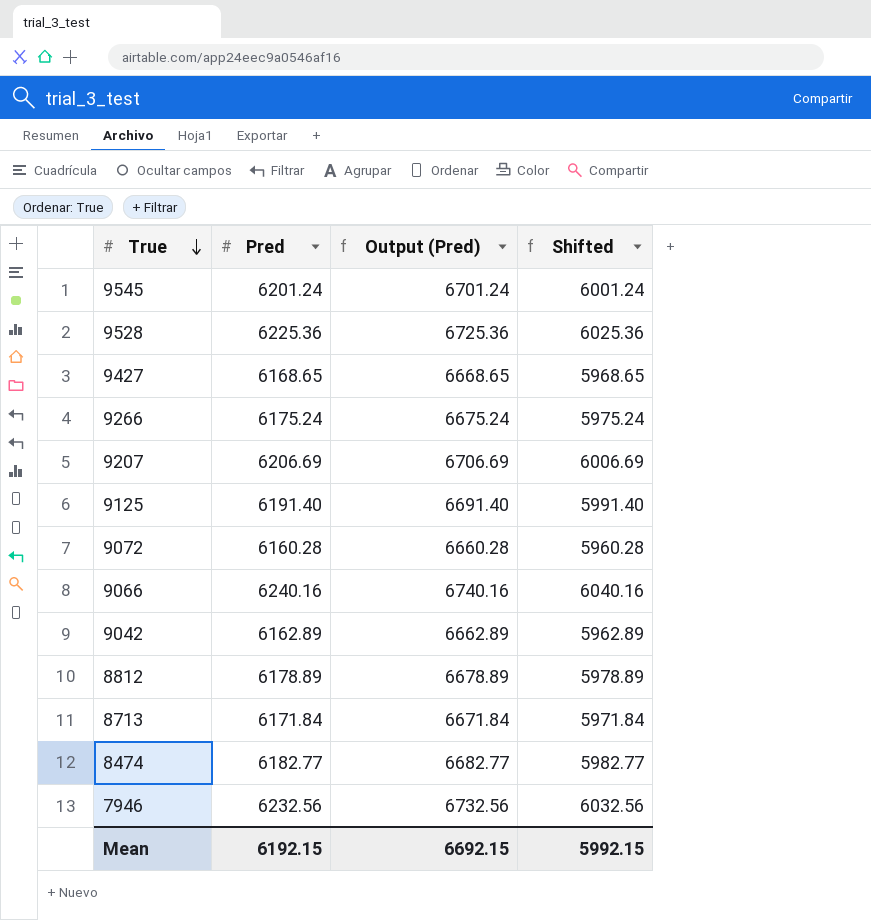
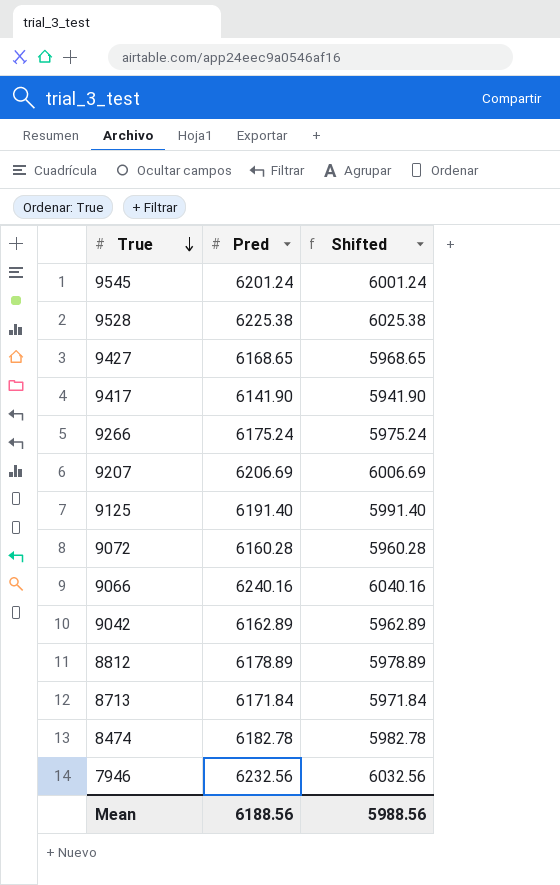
column Output (Pred) | formula: [Pred] + 500 -> none
9528 | Pred: 6225.36 -> 6225.38
9528 | Shifted: 6025.36 -> 6025.38
row 9417: none -> 6141.90 | 5941.90
8474 | Pred: 6182.77 -> 6182.78
8474 | Shifted: 5982.77 -> 5982.78
Mean | Pred: 6192.15 -> 6188.56
Mean | Shifted: 5992.15 -> 5988.56

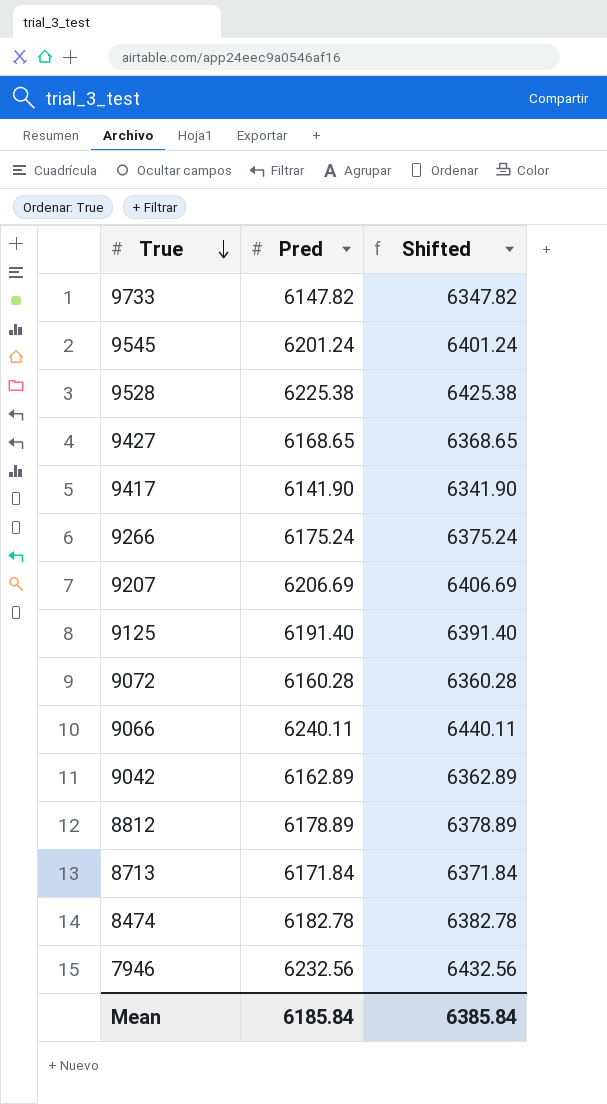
column Shifted | formula: [Pred] - 200 -> [Pred] + 200
row 9733: none -> 6147.82 | 6347.82
9066 | Pred: 6240.16 -> 6240.11
Mean | Pred: 6188.56 -> 6185.84
Mean | Shifted: 5988.56 -> 6385.84

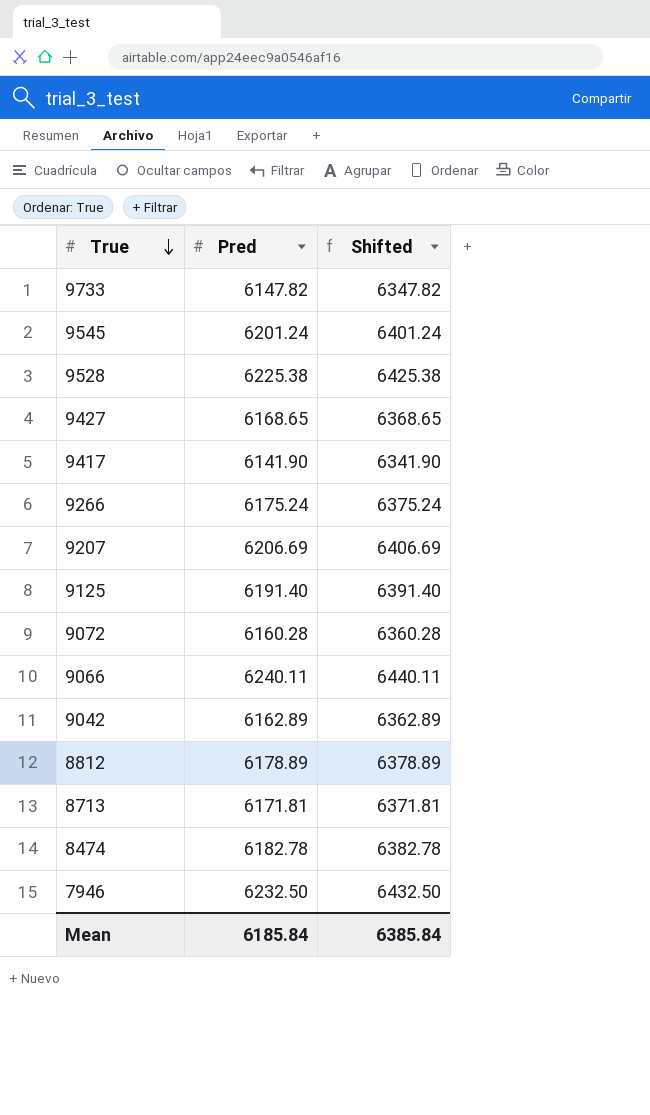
8713 | Pred: 6171.84 -> 6171.81
8713 | Shifted: 6371.84 -> 6371.81
7946 | Pred: 6232.56 -> 6232.50
7946 | Shifted: 6432.56 -> 6432.50

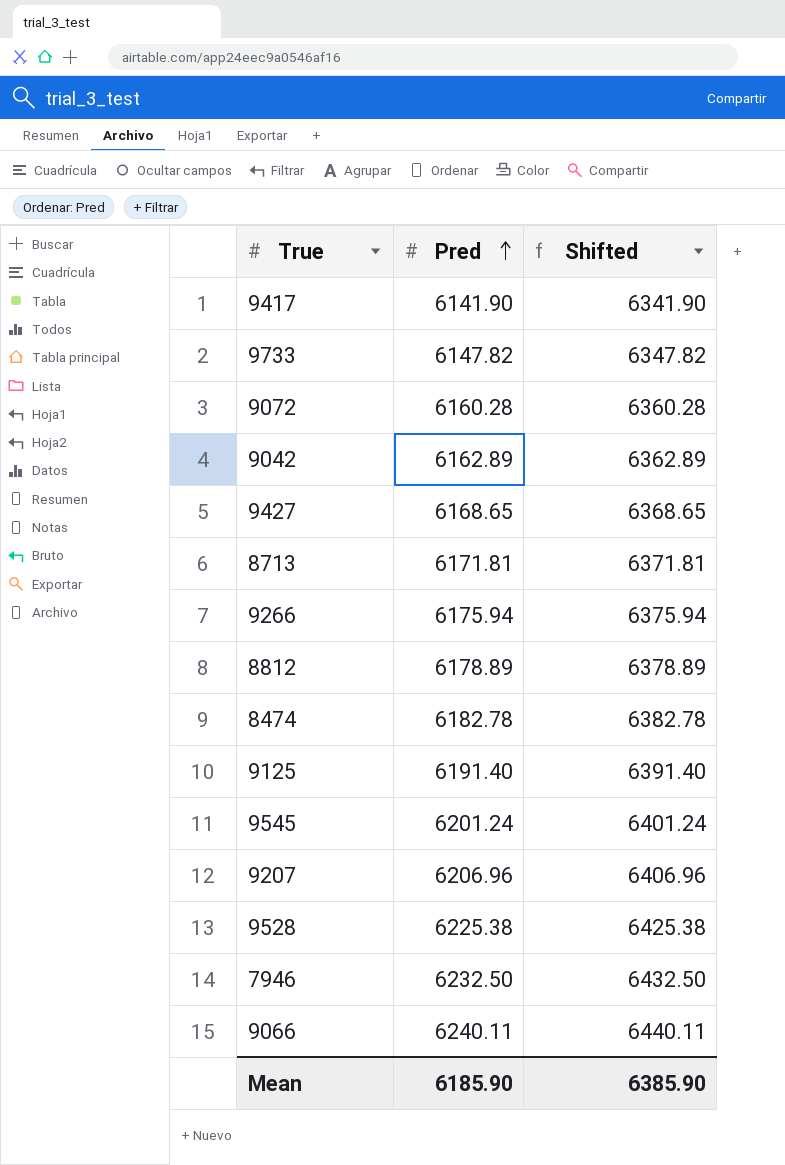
row order: True descending -> Pred ascending
9266 | Pred: 6175.24 -> 6175.94
9266 | Shifted: 6375.24 -> 6375.94
9207 | Pred: 6206.69 -> 6206.96
9207 | Shifted: 6406.69 -> 6406.96
Mean | Pred: 6185.84 -> 6185.90
Mean | Shifted: 6385.84 -> 6385.90

